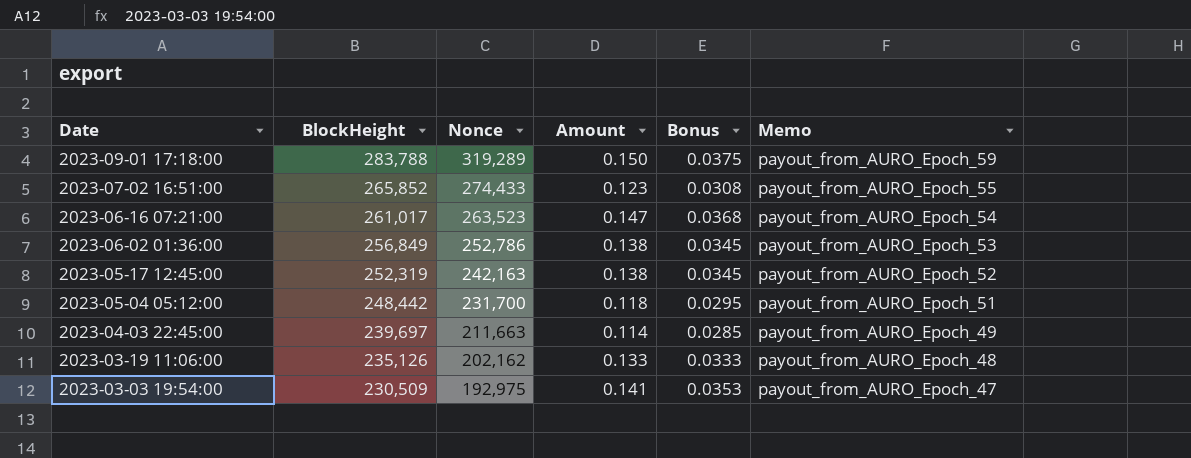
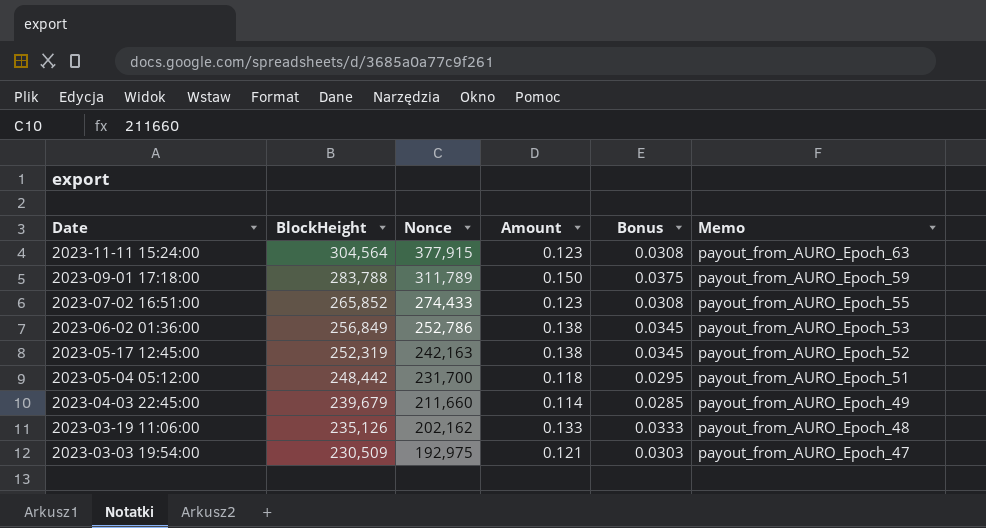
row 2023-06-16 07:21:00: 261,017 | 263,523 | 0.147 | 0.0368 | payout_from_AURO_Epoch_54 -> none
row 2023-11-11 15:24:00: none -> 304,564 | 377,915 | 0.123 | 0.0308 | payout_from_AURO_Epoch_63
2023-09-01 17:18:00 | Nonce: 319,289 -> 311,789
2023-04-03 22:45:00 | BlockHeight: 239,697 -> 239,679
2023-04-03 22:45:00 | Nonce: 211,663 -> 211,660
2023-03-03 19:54:00 | Amount: 0.141 -> 0.121
2023-03-03 19:54:00 | Bonus: 0.0353 -> 0.0303

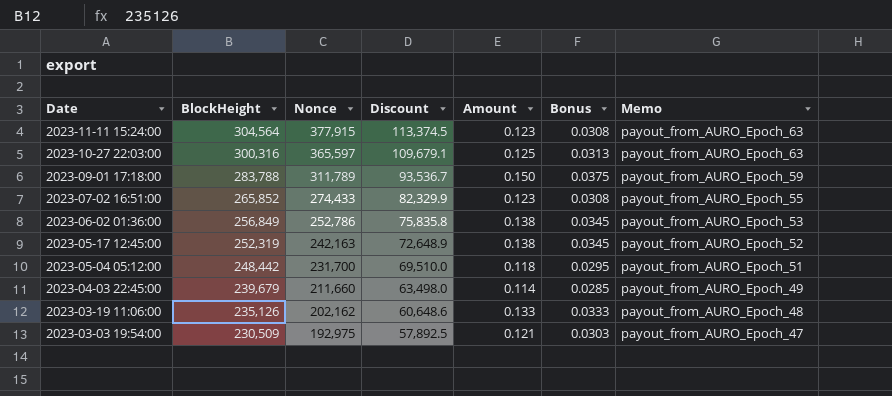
column Discount | formula: none -> [Nonce] * 0.3
row 2023-10-27 22:03:00: none -> 300,316 | 365,597 | 109,679.1 | 0.125 | 0.0313 | payout_from_AURO_Epoch_63

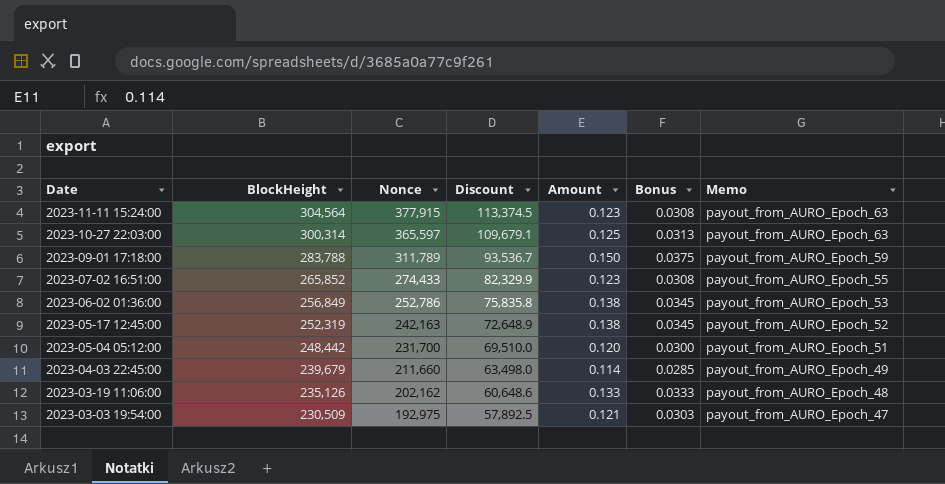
2023-10-27 22:03:00 | BlockHeight: 300,316 -> 300,314
2023-05-04 05:12:00 | Amount: 0.118 -> 0.120
2023-05-04 05:12:00 | Bonus: 0.0295 -> 0.0300

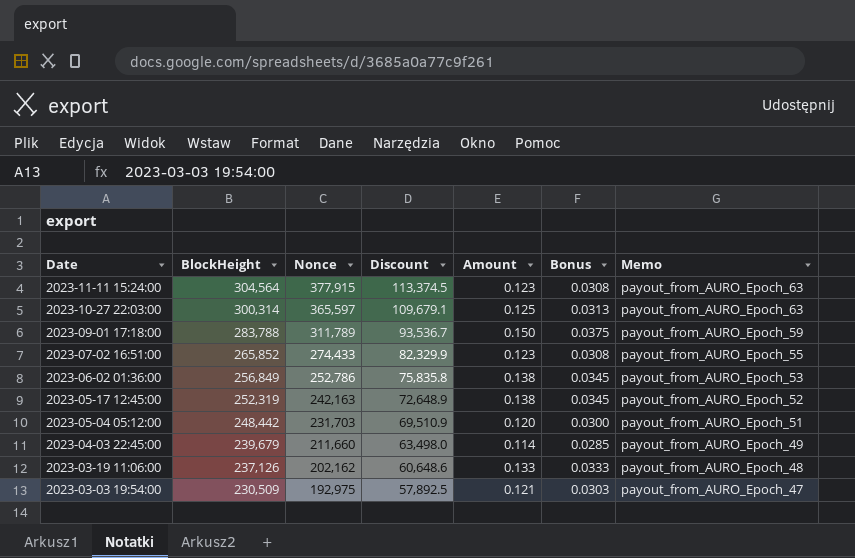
2023-05-04 05:12:00 | Nonce: 231,700 -> 231,703
2023-05-04 05:12:00 | Discount: 69,510.0 -> 69,510.9
2023-03-19 11:06:00 | BlockHeight: 235,126 -> 237,126

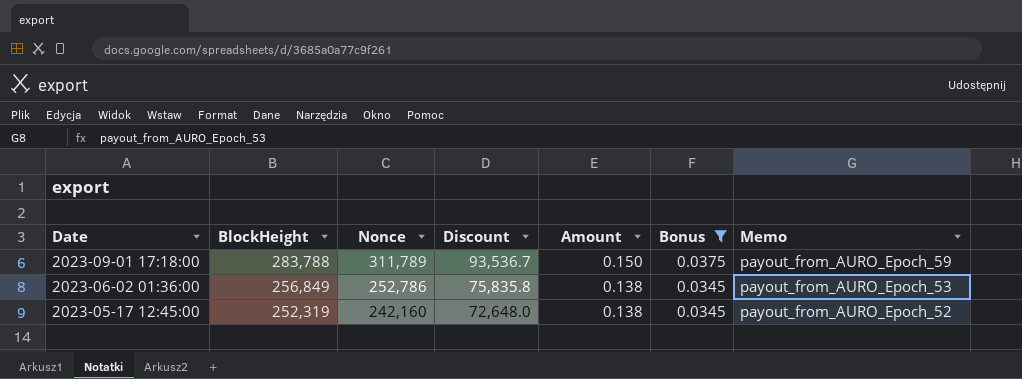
filter: none -> Bonus >= 0.0345
2023-05-17 12:45:00 | Nonce: 242,163 -> 242,160
2023-05-17 12:45:00 | Discount: 72,648.9 -> 72,648.0

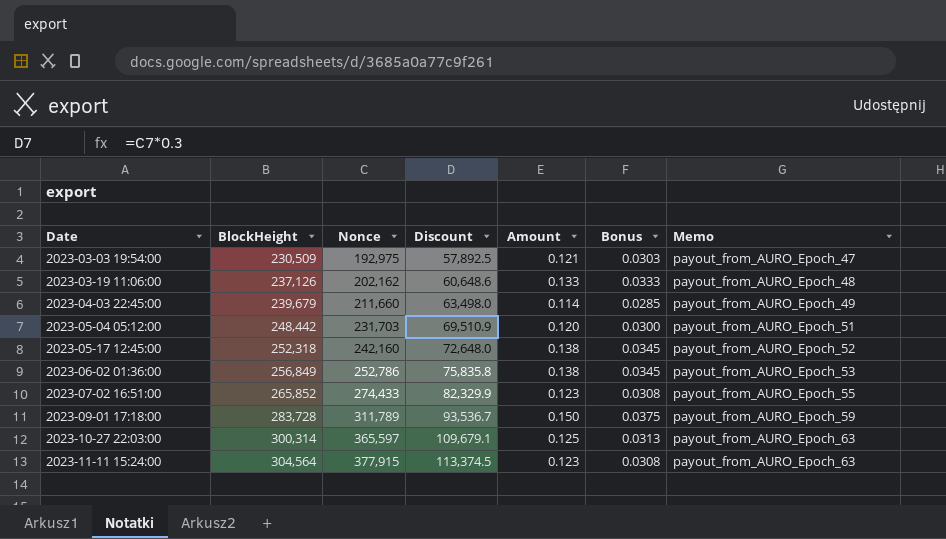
filter: Bonus >= 0.0345 -> none
row order: Date descending -> Date ascending
2023-05-17 12:45:00 | BlockHeight: 252,319 -> 252,318
2023-09-01 17:18:00 | BlockHeight: 283,788 -> 283,728

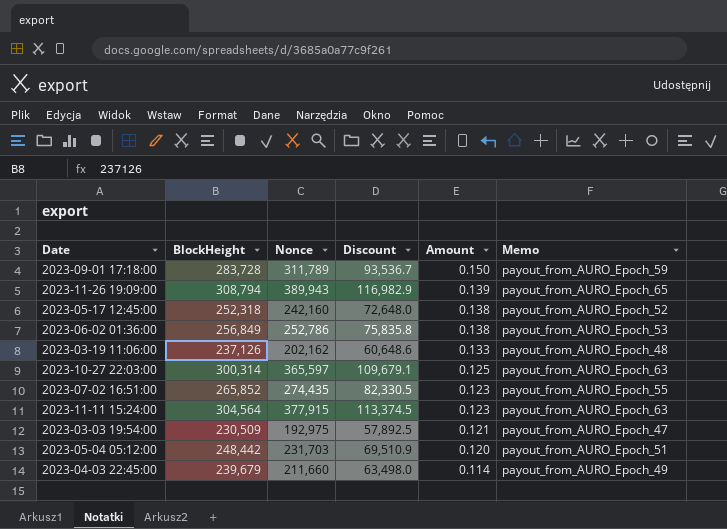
row order: Date ascending -> Amount descending
column Bonus | formula: [Amount] * 0.25 -> none
row 2023-11-26 19:09:00: none -> 308,794 | 389,943 | 116,982.9 | 0.139 | payout_from_AURO_Epoch_65
2023-07-02 16:51:00 | Nonce: 274,433 -> 274,435
2023-07-02 16:51:00 | Discount: 82,329.9 -> 82,330.5

